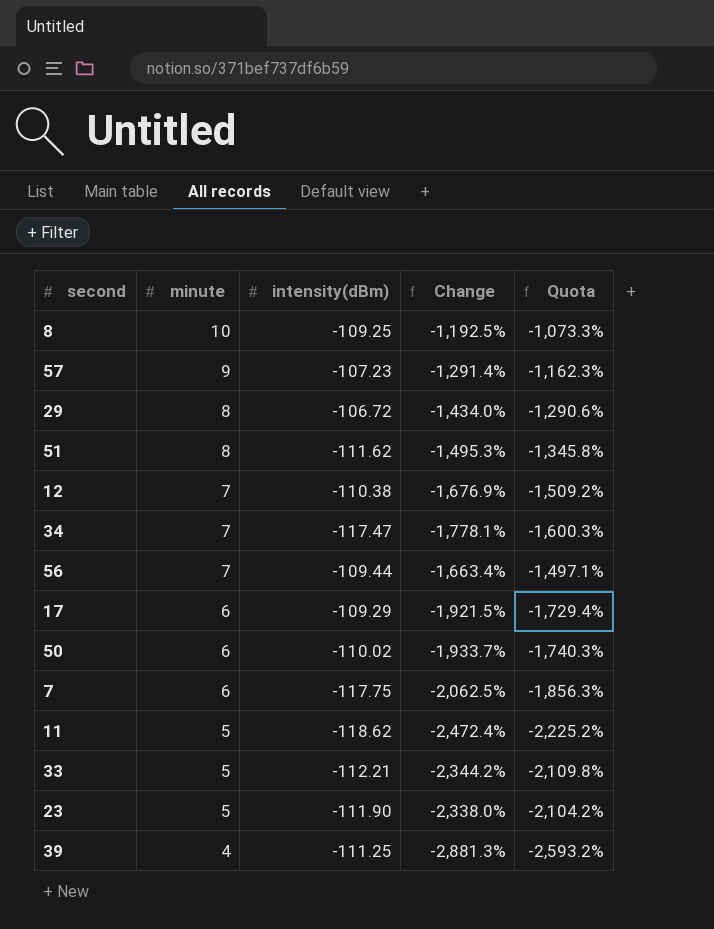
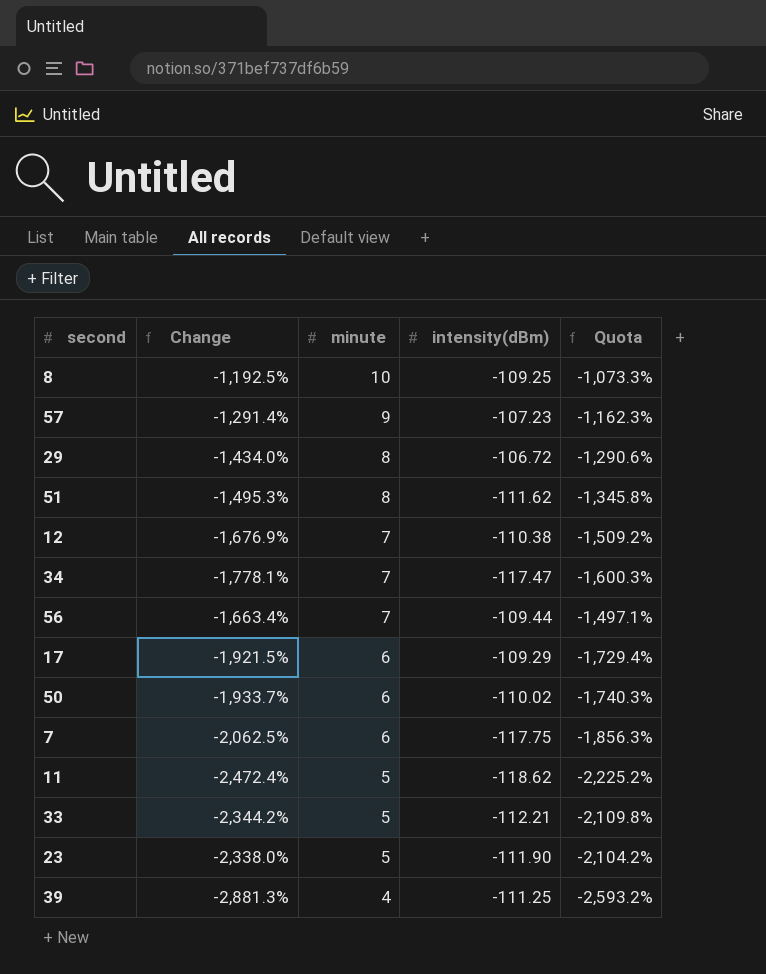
column Change | position: 4 -> 2

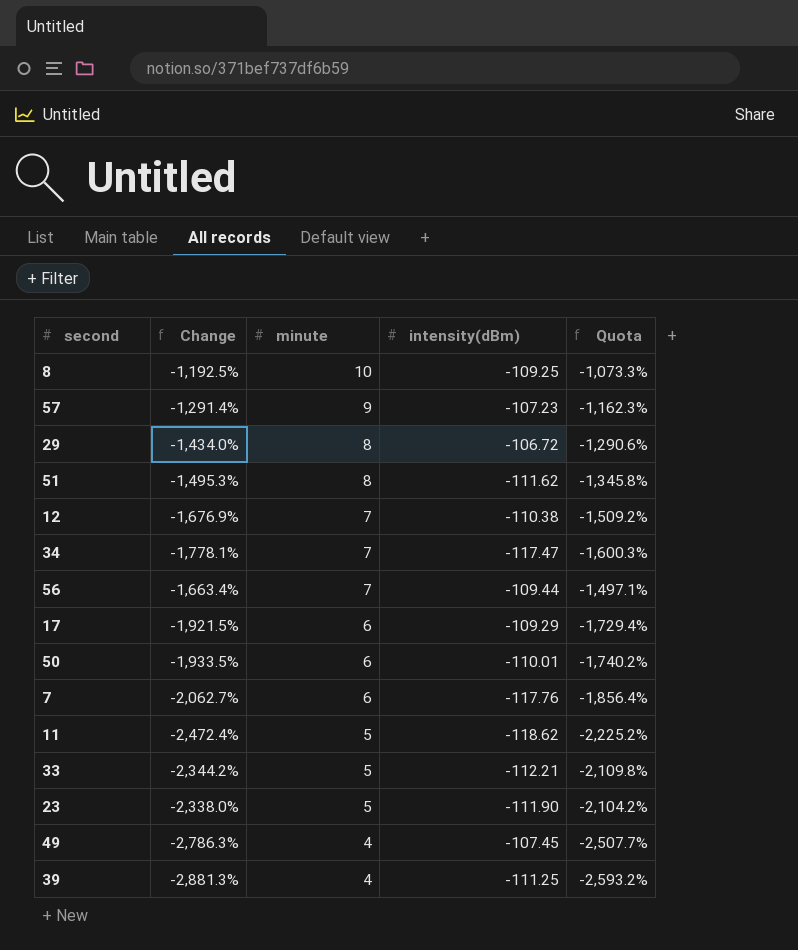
50 | Change: -1,933.7% -> -1,933.5%
50 | intensity(dBm): -110.02 -> -110.01
50 | Quota: -1,740.3% -> -1,740.2%
7 | Change: -2,062.5% -> -2,062.7%
7 | intensity(dBm): -117.75 -> -117.76
7 | Quota: -1,856.3% -> -1,856.4%
row 49: none -> -2,786.3% | 4 | -107.45 | -2,507.7%

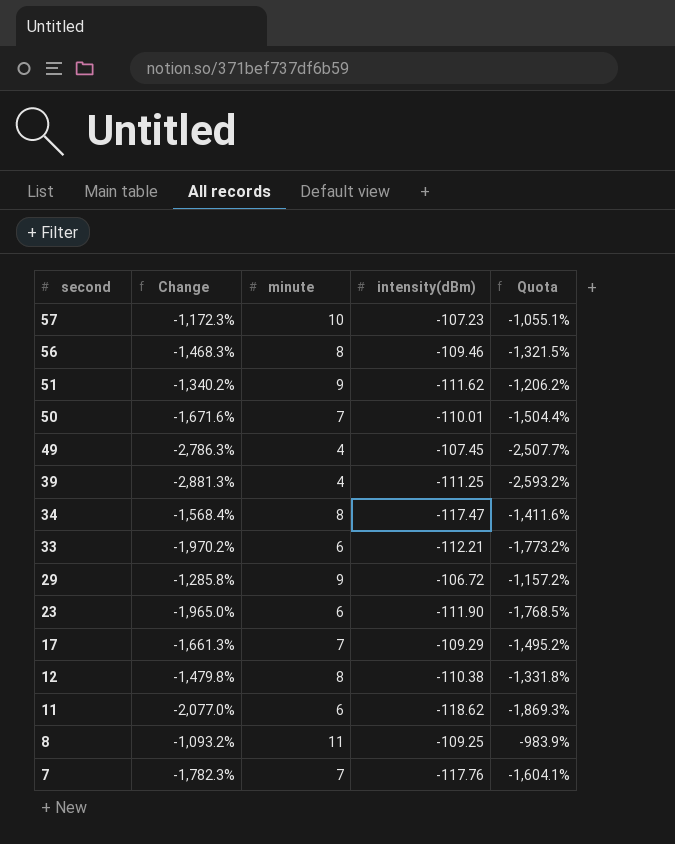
row order: minute descending -> second descending
57 | Change: -1,291.4% -> -1,172.3%
57 | minute: 9 -> 10
57 | Quota: -1,162.3% -> -1,055.1%
56 | Change: -1,663.4% -> -1,468.3%
56 | minute: 7 -> 8
56 | intensity(dBm): -109.44 -> -109.46
56 | Quota: -1,497.1% -> -1,321.5%
51 | Change: -1,495.3% -> -1,340.2%
51 | minute: 8 -> 9
51 | Quota: -1,345.8% -> -1,206.2%
50 | Change: -1,933.5% -> -1,671.6%
50 | minute: 6 -> 7
50 | Quota: -1,740.2% -> -1,504.4%
34 | Change: -1,778.1% -> -1,568.4%
34 | minute: 7 -> 8
34 | Quota: -1,600.3% -> -1,411.6%
33 | Change: -2,344.2% -> -1,970.2%
33 | minute: 5 -> 6
33 | Quota: -2,109.8% -> -1,773.2%
29 | Change: -1,434.0% -> -1,285.8%
29 | minute: 8 -> 9
29 | Quota: -1,290.6% -> -1,157.2%
23 | Change: -2,338.0% -> -1,965.0%
23 | minute: 5 -> 6
23 | Quota: -2,104.2% -> -1,768.5%
17 | Change: -1,921.5% -> -1,661.3%
17 | minute: 6 -> 7
17 | Quota: -1,729.4% -> -1,495.2%
12 | Change: -1,676.9% -> -1,479.8%
12 | minute: 7 -> 8
12 | Quota: -1,509.2% -> -1,331.8%
11 | Change: -2,472.4% -> -2,077.0%
11 | minute: 5 -> 6
11 | Quota: -2,225.2% -> -1,869.3%
8 | Change: -1,192.5% -> -1,093.2%
8 | minute: 10 -> 11
8 | Quota: -1,073.3% -> -983.9%
7 | Change: -2,062.7% -> -1,782.3%
7 | minute: 6 -> 7
7 | Quota: -1,856.4% -> -1,604.1%

